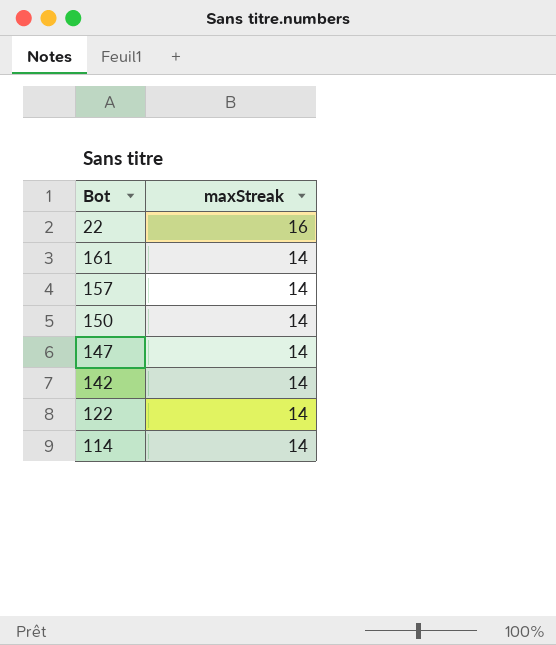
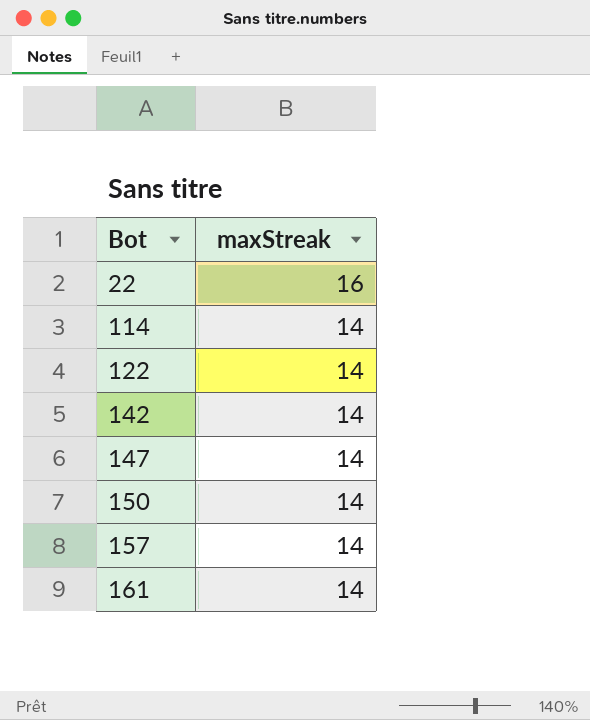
row order: maxStreak descending -> Bot ascending

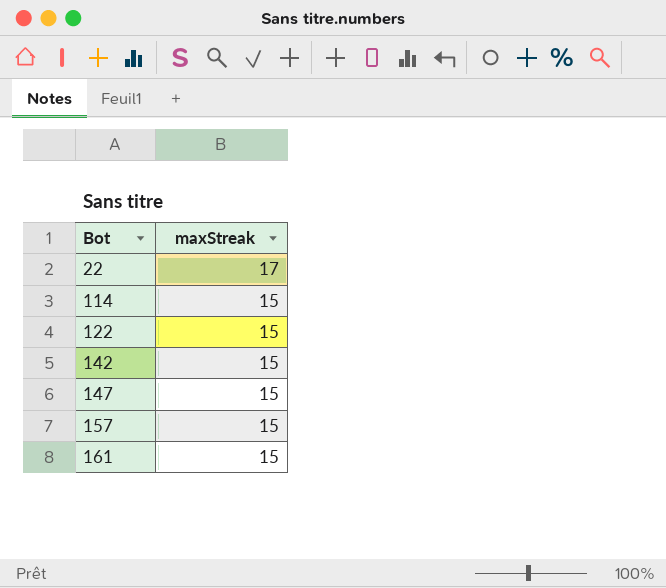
row 150: 14 -> none
22 | maxStreak: 16 -> 17
114 | maxStreak: 14 -> 15
122 | maxStreak: 14 -> 15
142 | maxStreak: 14 -> 15
147 | maxStreak: 14 -> 15
157 | maxStreak: 14 -> 15
161 | maxStreak: 14 -> 15

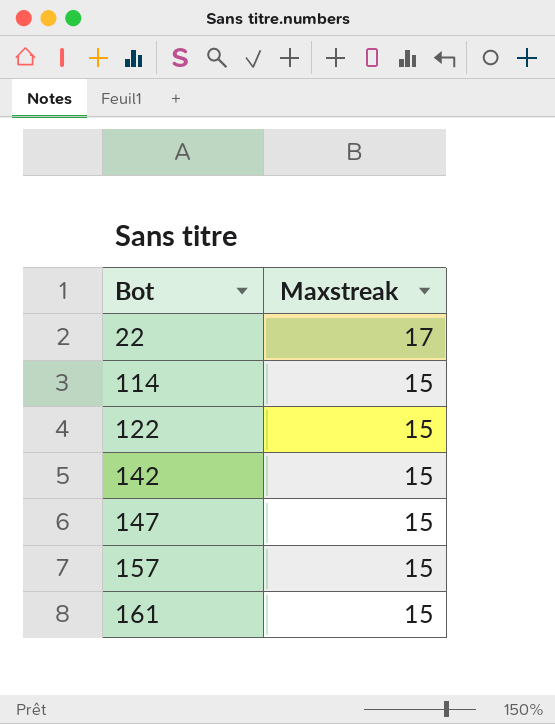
column name: maxStreak -> Maxstreak

